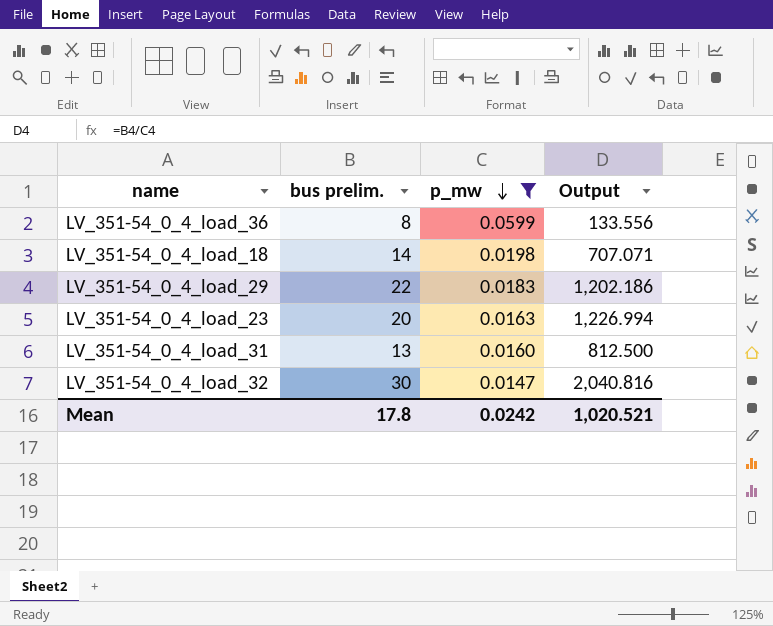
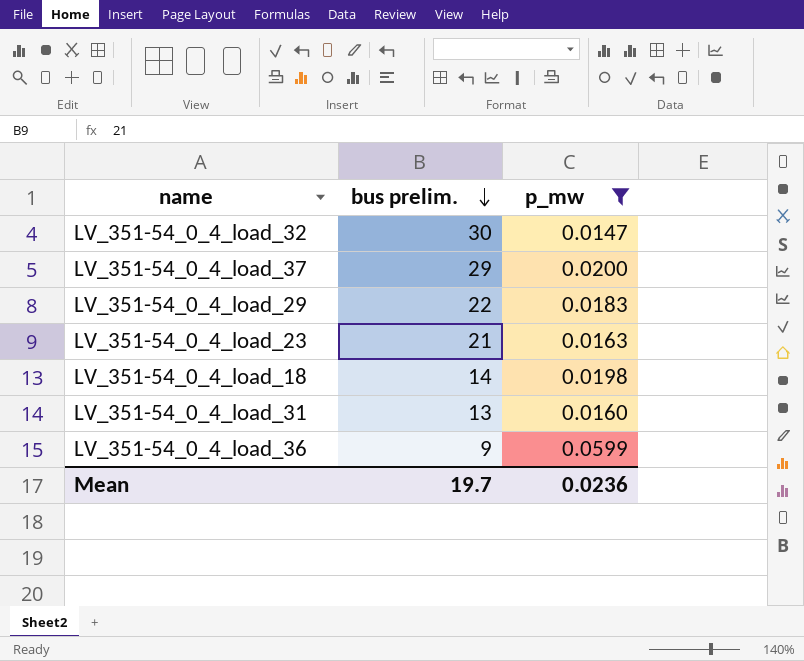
row order: p_mw descending -> bus prelim. descending
column Output | formula: [bus prelim.] / [p_mw] -> none
row LV_351-54_0_4_load_37: none -> 29 | 0.0200
LV_351-54_0_4_load_23 | bus prelim.: 20 -> 21
LV_351-54_0_4_load_36 | bus prelim.: 8 -> 9
Mean | bus prelim.: 17.8 -> 19.7
Mean | p_mw: 0.0242 -> 0.0236

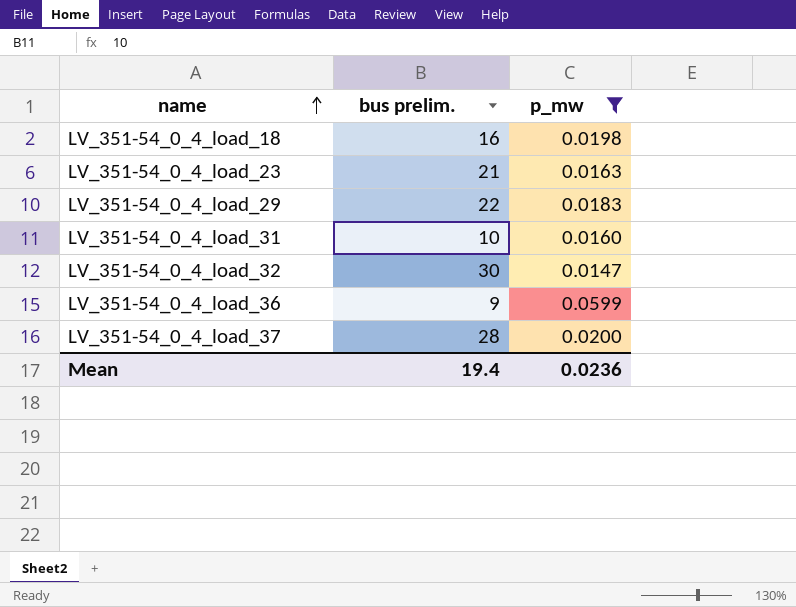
row order: bus prelim. descending -> name ascending
LV_351-54_0_4_load_18 | bus prelim.: 14 -> 16
LV_351-54_0_4_load_31 | bus prelim.: 13 -> 10
LV_351-54_0_4_load_37 | bus prelim.: 29 -> 28
Mean | bus prelim.: 19.7 -> 19.4

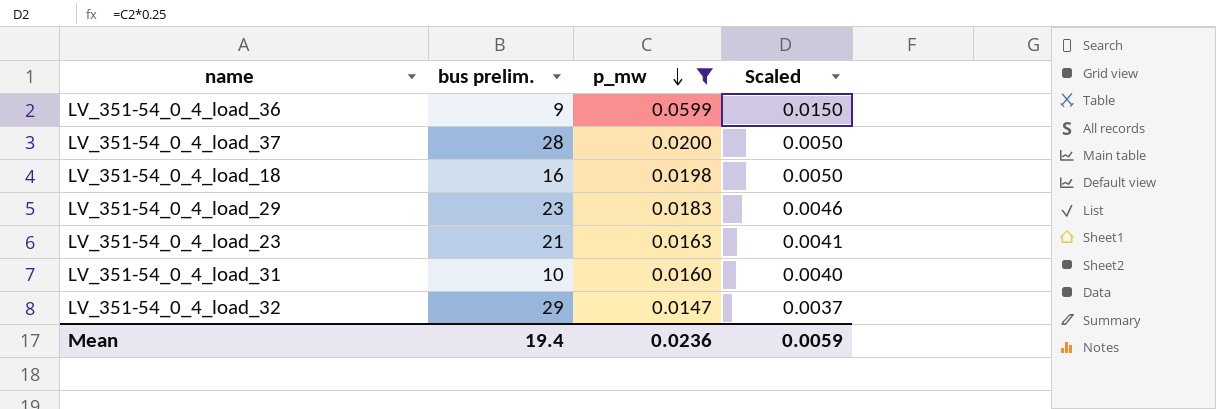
row order: name ascending -> p_mw descending
column Scaled | formula: none -> [p_mw] * 0.25
LV_351-54_0_4_load_29 | bus prelim.: 22 -> 23
LV_351-54_0_4_load_32 | bus prelim.: 30 -> 29

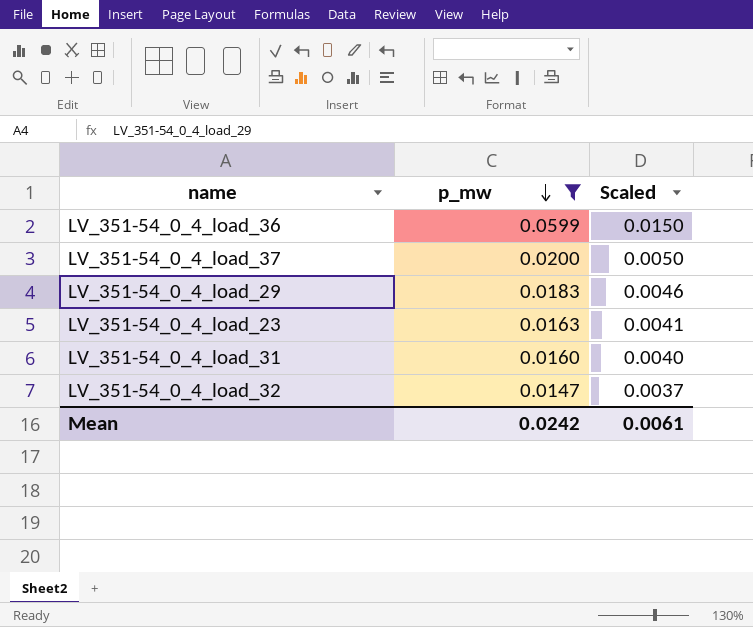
column bus prelim. | position: 2 -> none
row LV_351-54_0_4_load_18: 16 | 0.0198 | 0.0050 -> none
Mean | p_mw: 0.0236 -> 0.0242
Mean | Scaled: 0.0059 -> 0.0061

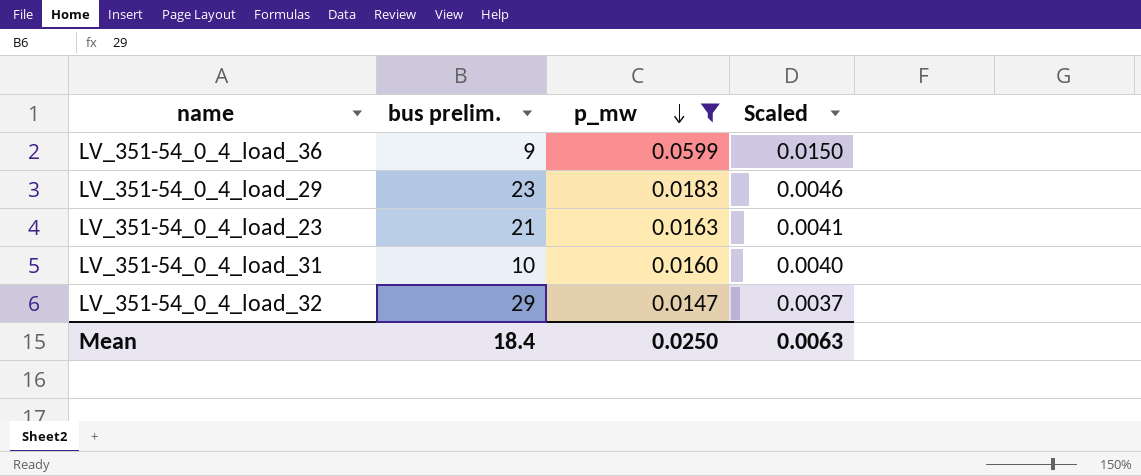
column bus prelim. | position: none -> 2
row LV_351-54_0_4_load_37: 0.0200 | 0.0050 -> none
Mean | p_mw: 0.0242 -> 0.0250
Mean | Scaled: 0.0061 -> 0.0063

